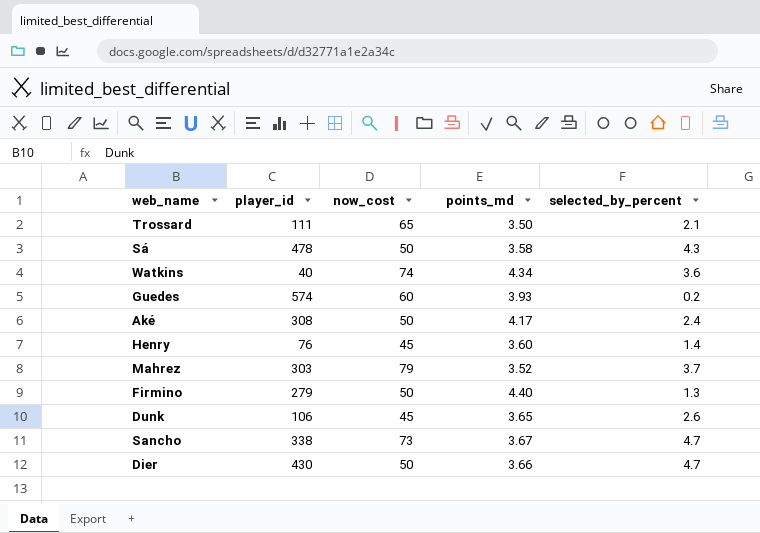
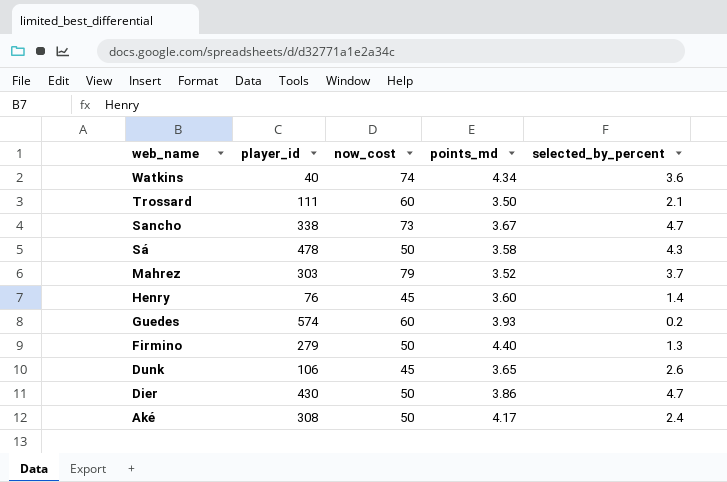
row order: none -> web_name descending
Trossard | now_cost: 65 -> 60
Dier | points_md: 3.66 -> 3.86

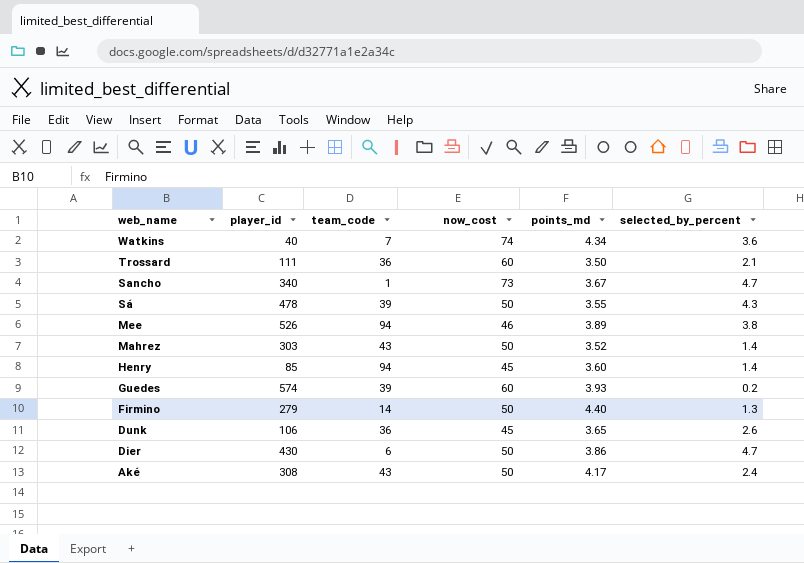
column team_code | position: none -> 3
Sancho | player_id: 338 -> 340
Sá | points_md: 3.58 -> 3.55
row Mee: none -> 526 | 94 | 46 | 3.89 | 3.8
Mahrez | now_cost: 79 -> 50
Mahrez | selected_by_percent: 3.7 -> 1.4
Henry | player_id: 76 -> 85

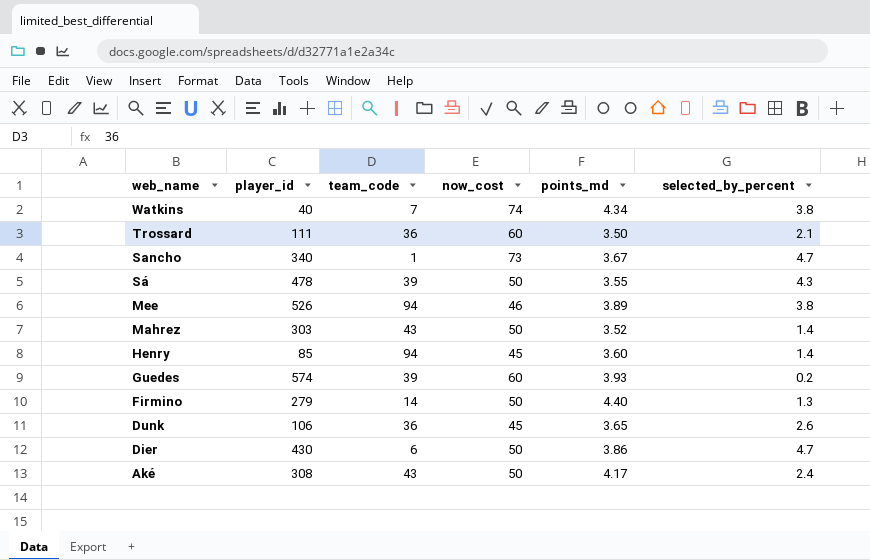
Watkins | selected_by_percent: 3.6 -> 3.8

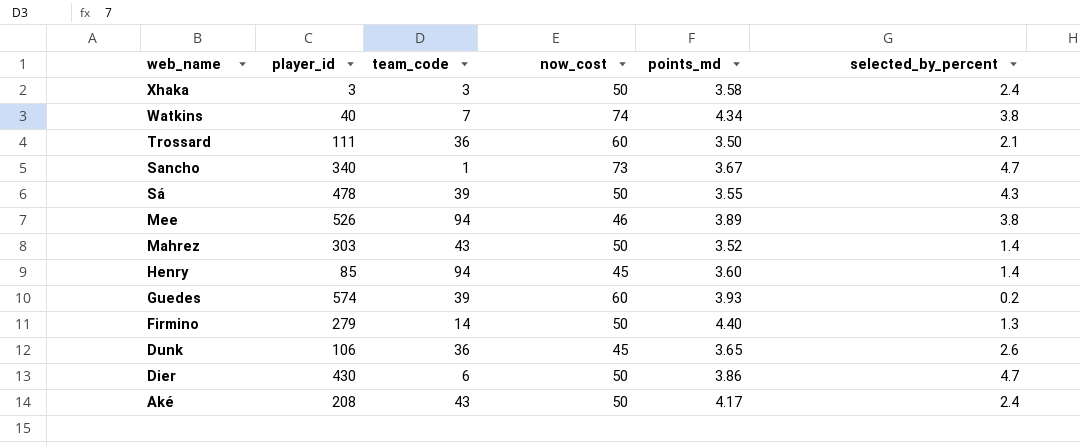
row Xhaka: none -> 3 | 3 | 50 | 3.58 | 2.4
Aké | player_id: 308 -> 208

